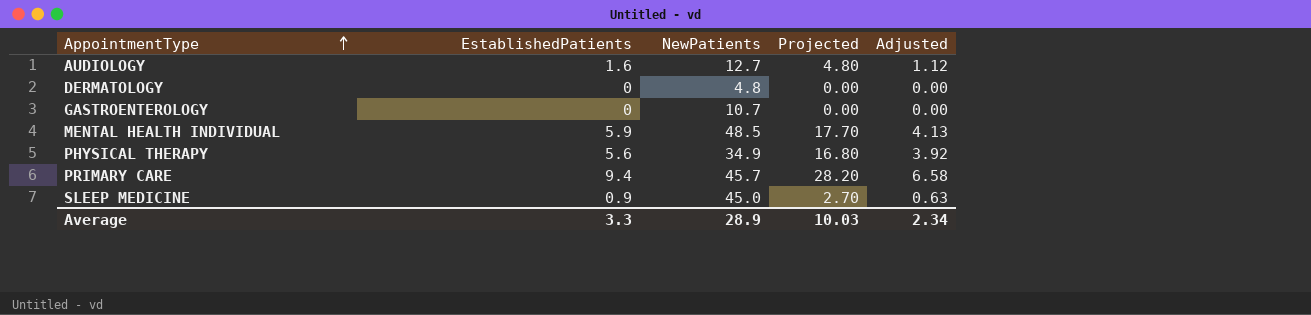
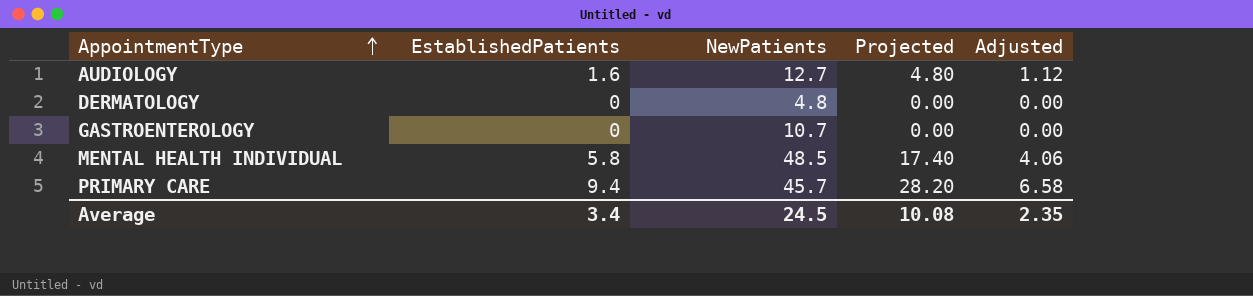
row PHYSICAL THERAPY: 5.6 | 34.9 | 16.80 | 3.92 -> none
row SLEEP MEDICINE: 0.9 | 45.0 | 2.70 | 0.63 -> none
MENTAL HEALTH INDIVIDUAL | EstablishedPatients: 5.9 -> 5.8
MENTAL HEALTH INDIVIDUAL | Projected: 17.70 -> 17.40
MENTAL HEALTH INDIVIDUAL | Adjusted: 4.13 -> 4.06
Average | EstablishedPatients: 3.3 -> 3.4
Average | NewPatients: 28.9 -> 24.5
Average | Projected: 10.03 -> 10.08
Average | Adjusted: 2.34 -> 2.35

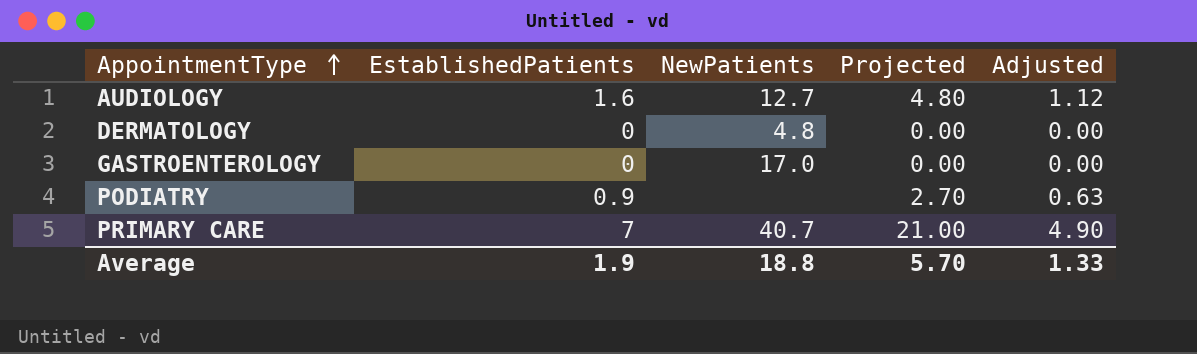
row MENTAL HEALTH INDIVIDUAL: 5.8 | 48.5 | 17.40 | 4.06 -> none
GASTROENTEROLOGY | NewPatients: 10.7 -> 17.0
row PODIATRY: none -> 0.9 | none | 2.70 | 0.63
PRIMARY CARE | EstablishedPatients: 9.4 -> 7
PRIMARY CARE | NewPatients: 45.7 -> 40.7
PRIMARY CARE | Projected: 28.20 -> 21.00
PRIMARY CARE | Adjusted: 6.58 -> 4.90
Average | EstablishedPatients: 3.4 -> 1.9
Average | NewPatients: 24.5 -> 18.8
Average | Projected: 10.08 -> 5.70
Average | Adjusted: 2.35 -> 1.33

